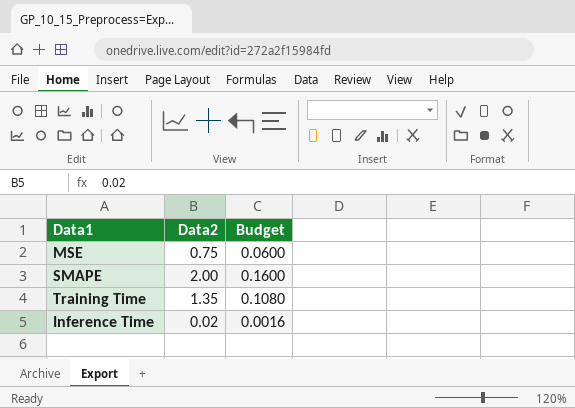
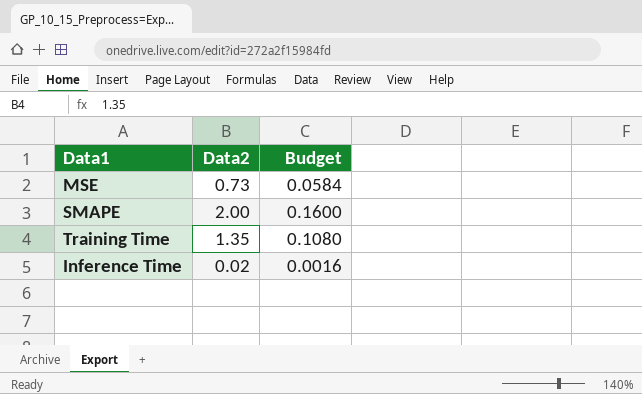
MSE | Data2: 0.75 -> 0.73
MSE | Budget: 0.0600 -> 0.0584

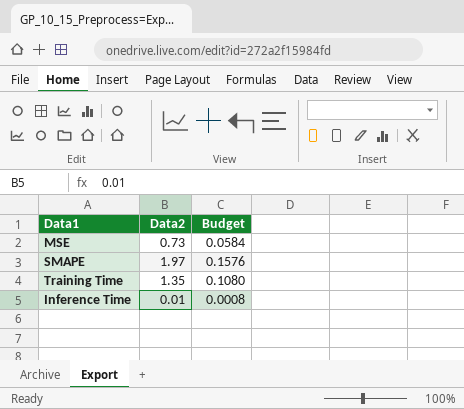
SMAPE | Data2: 2.00 -> 1.97
SMAPE | Budget: 0.1600 -> 0.1576
Inference Time | Data2: 0.02 -> 0.01
Inference Time | Budget: 0.0016 -> 0.0008

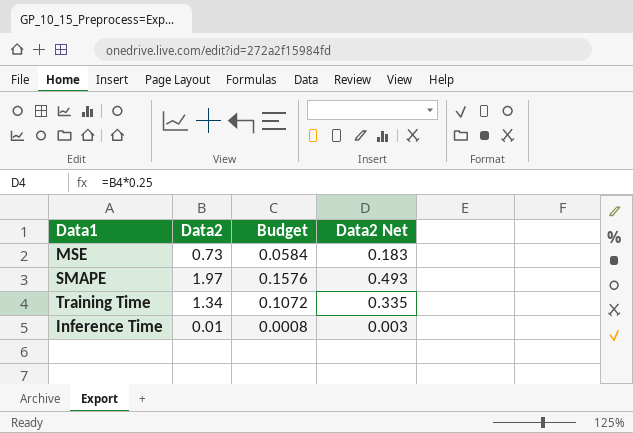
column Data2 Net | formula: none -> [Data2] * 0.25
Training Time | Data2: 1.35 -> 1.34
Training Time | Budget: 0.1080 -> 0.1072

